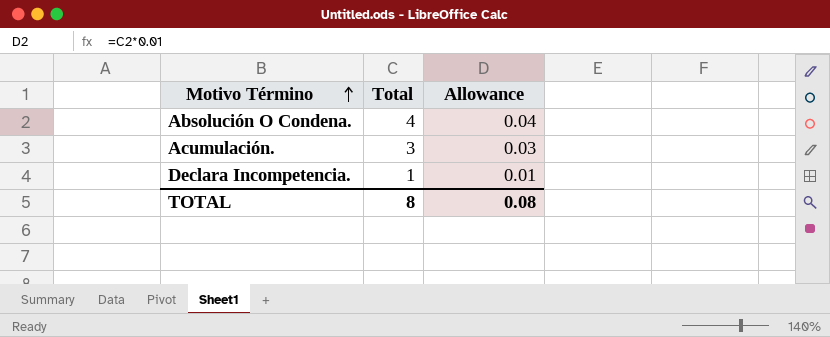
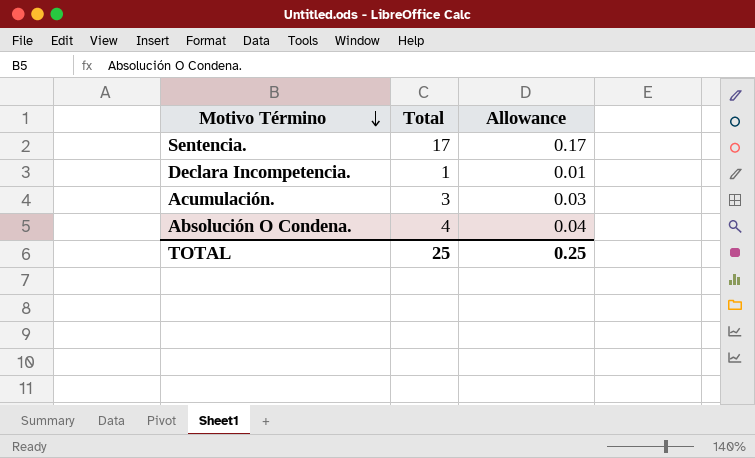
row order: Motivo Término ascending -> Motivo Término descending
row Sentencia.: none -> 17 | 0.17
TOTAL | Total: 8 -> 25
TOTAL | Allowance: 0.08 -> 0.25

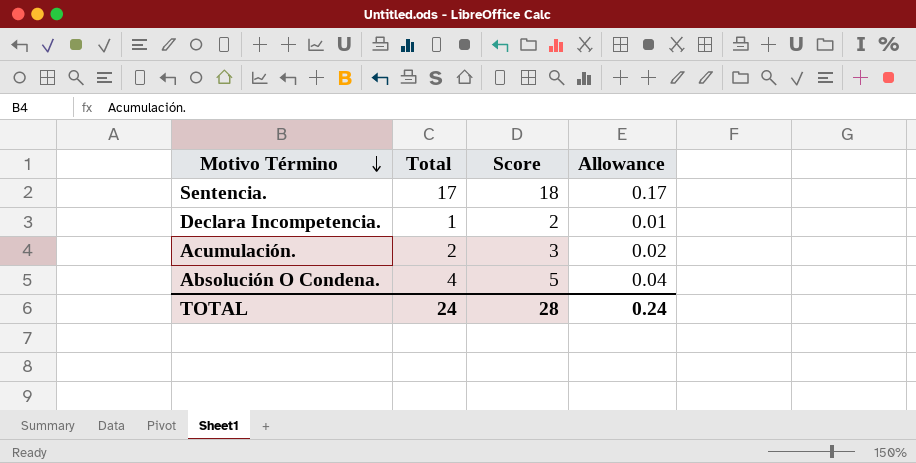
column Score | formula: none -> [Total] + 1
Acumulación. | Total: 3 -> 2
Acumulación. | Allowance: 0.03 -> 0.02
TOTAL | Total: 25 -> 24
TOTAL | Allowance: 0.25 -> 0.24

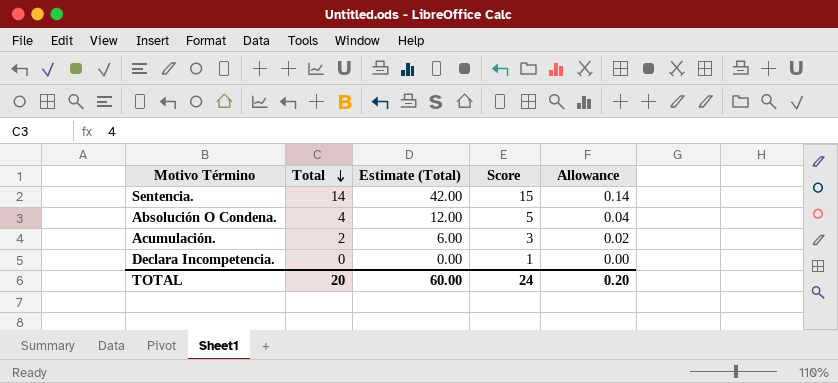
row order: Motivo Término descending -> Total descending
column Estimate (Total) | formula: none -> [Total] * 3
Sentencia. | Total: 17 -> 14
Sentencia. | Score: 18 -> 15
Sentencia. | Allowance: 0.17 -> 0.14
Declara Incompetencia. | Total: 1 -> 0
Declara Incompetencia. | Score: 2 -> 1
Declara Incompetencia. | Allowance: 0.01 -> 0.00
TOTAL | Total: 24 -> 20
TOTAL | Score: 28 -> 24
TOTAL | Allowance: 0.24 -> 0.20

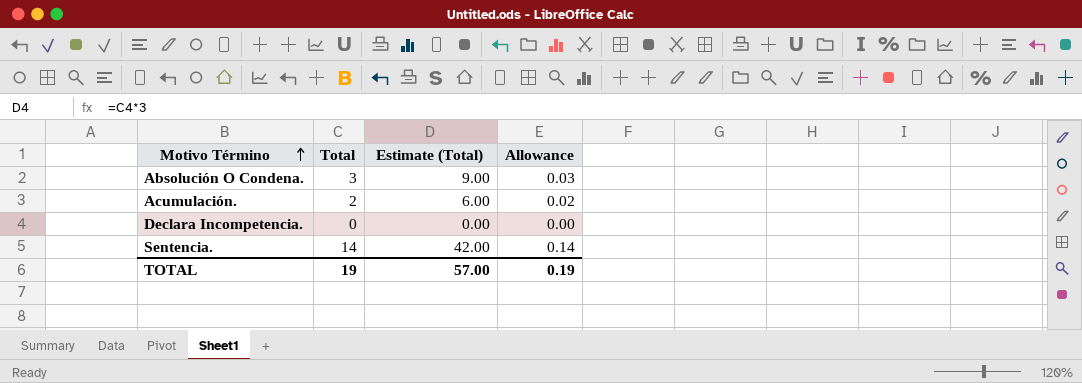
row order: Total descending -> Motivo Término ascending
column Score | formula: [Total] + 1 -> none
Absolución O Condena. | Total: 4 -> 3
Absolución O Condena. | Estimate (Total): 12.00 -> 9.00
Absolución O Condena. | Allowance: 0.04 -> 0.03
TOTAL | Total: 20 -> 19
TOTAL | Estimate (Total): 60.00 -> 57.00
TOTAL | Allowance: 0.20 -> 0.19

